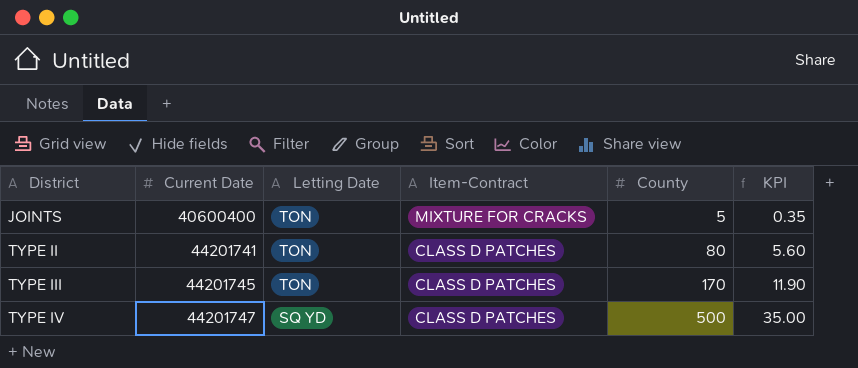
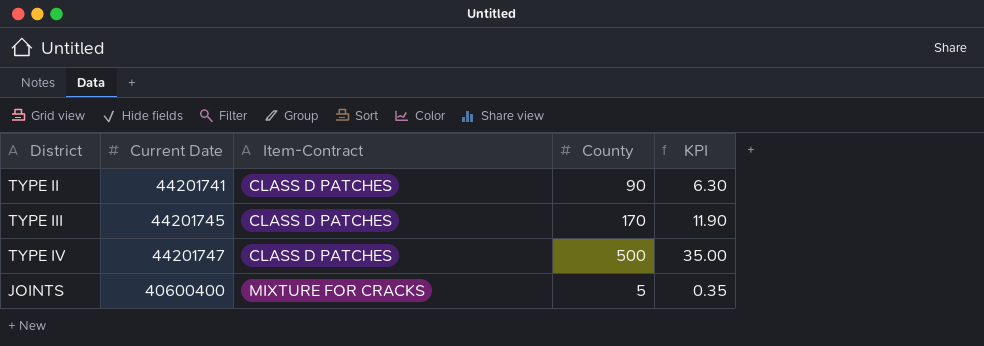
row order: District ascending -> Item-Contract ascending
column Letting Date | position: 3 -> none
TYPE II | County: 80 -> 90
TYPE II | KPI: 5.60 -> 6.30

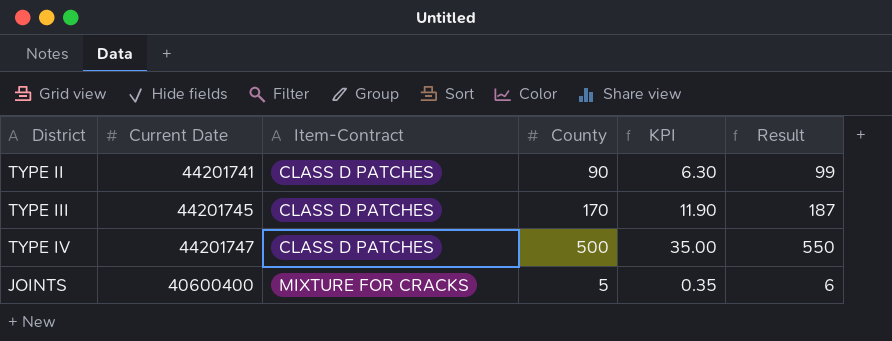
column Result | formula: none -> [County] * 1.1

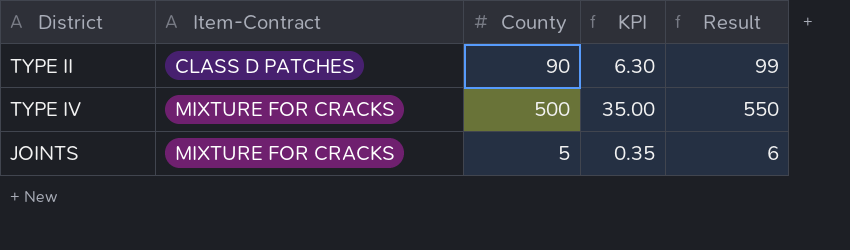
column Current Date | position: 2 -> none
row TYPE III: 44201745 | CLASS D PATCHES | 170 | 11.90 | 187 -> none
TYPE IV | Item-Contract: CLASS D PATCHES -> MIXTURE FOR CRACKS

